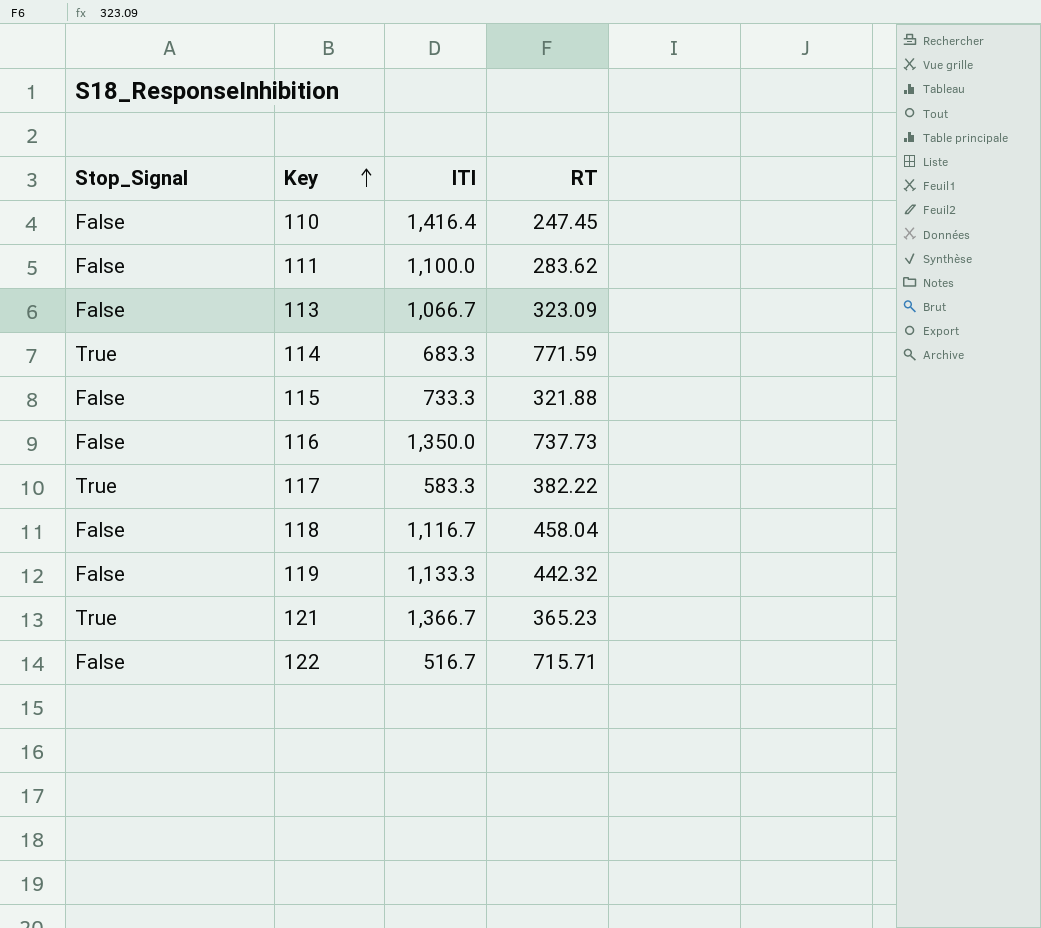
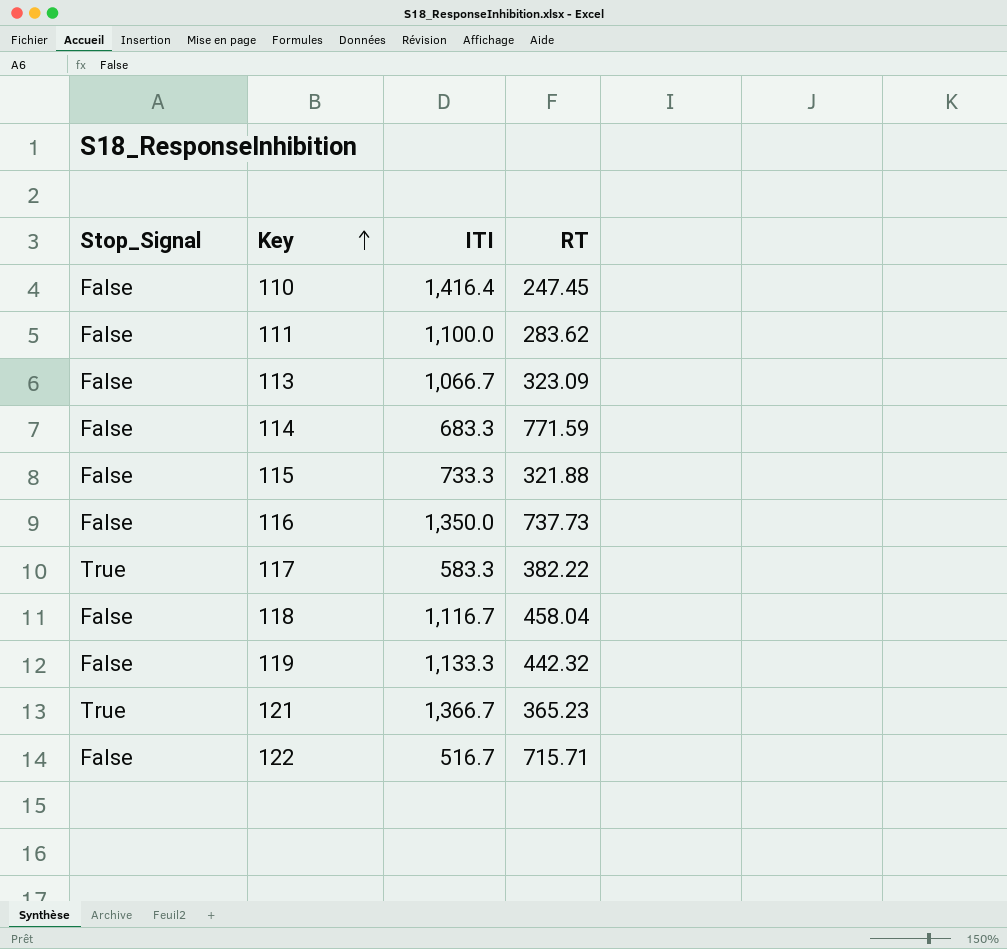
114 | Stop_Signal: True -> False

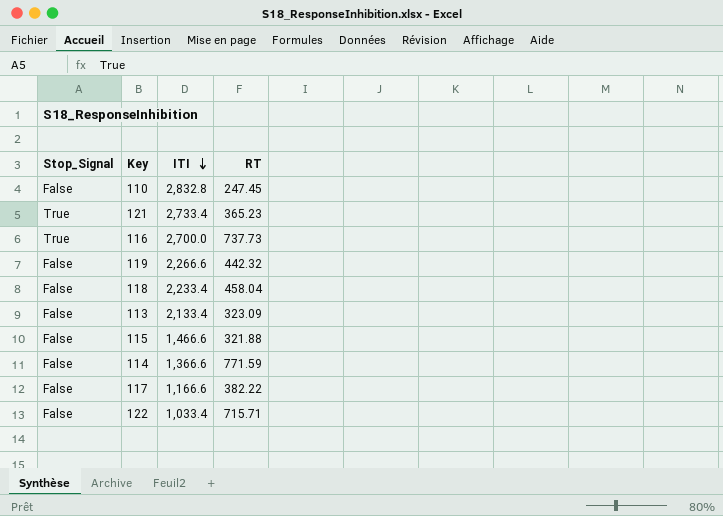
row order: Key ascending -> ITI descending
row 111: False | 1,100.0 | 283.62 -> none
110 | ITI: 1,416.4 -> 2,832.8
121 | ITI: 1,366.7 -> 2,733.4
116 | Stop_Signal: False -> True
116 | ITI: 1,350.0 -> 2,700.0
119 | ITI: 1,133.3 -> 2,266.6
118 | ITI: 1,116.7 -> 2,233.4
113 | ITI: 1,066.7 -> 2,133.4
115 | ITI: 733.3 -> 1,466.6
114 | ITI: 683.3 -> 1,366.6
117 | Stop_Signal: True -> False
117 | ITI: 583.3 -> 1,166.6
122 | ITI: 516.7 -> 1,033.4

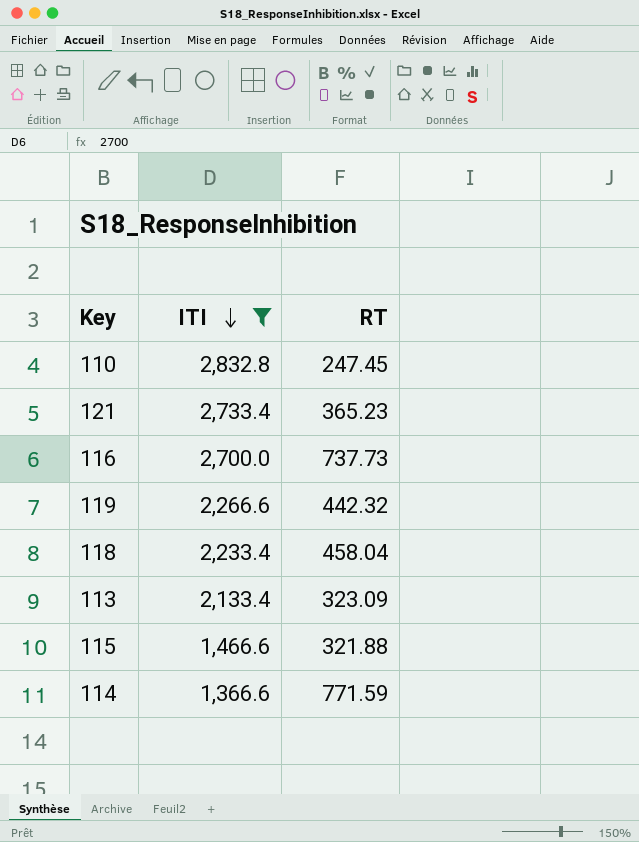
filter: none -> ITI >= 1,366.6
column Stop_Signal | position: 1 -> none

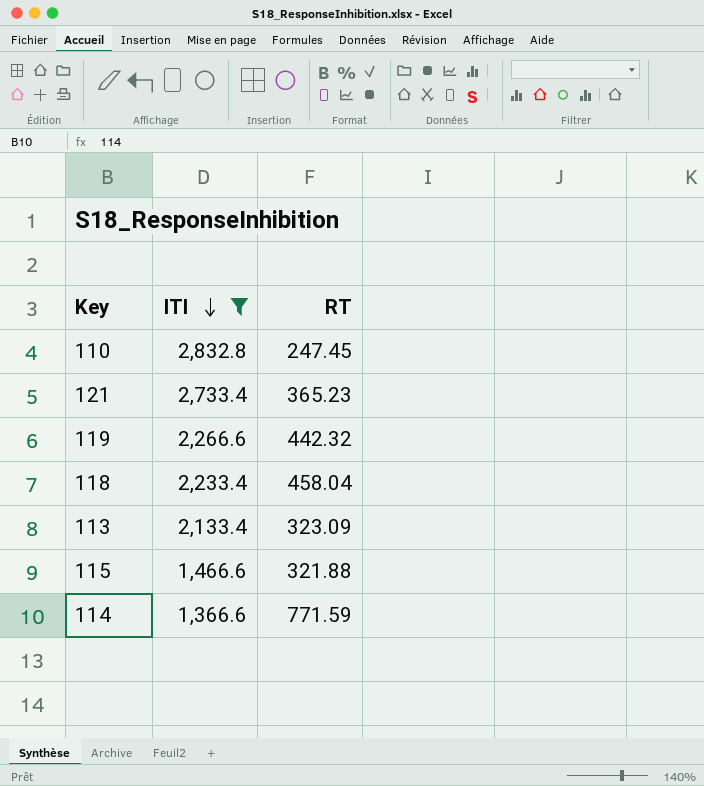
row 116: 2,700.0 | 737.73 -> none

